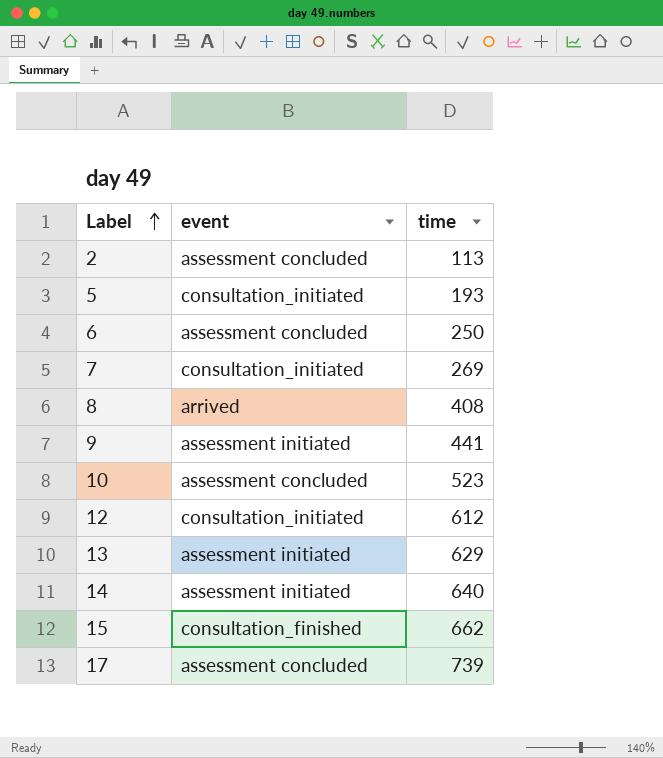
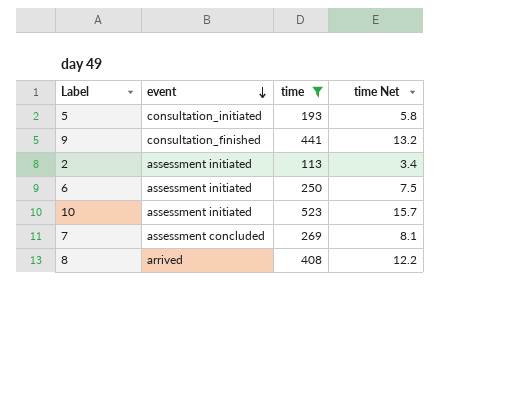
filter: none -> time <= 523
row order: Label ascending -> event descending
column time Net | formula: none -> [time] * 0.03
9 | event: assessment initiated -> consultation_finished
2 | event: assessment concluded -> assessment initiated
6 | event: assessment concluded -> assessment initiated
10 | event: assessment concluded -> assessment initiated
7 | event: consultation_initiated -> assessment concluded

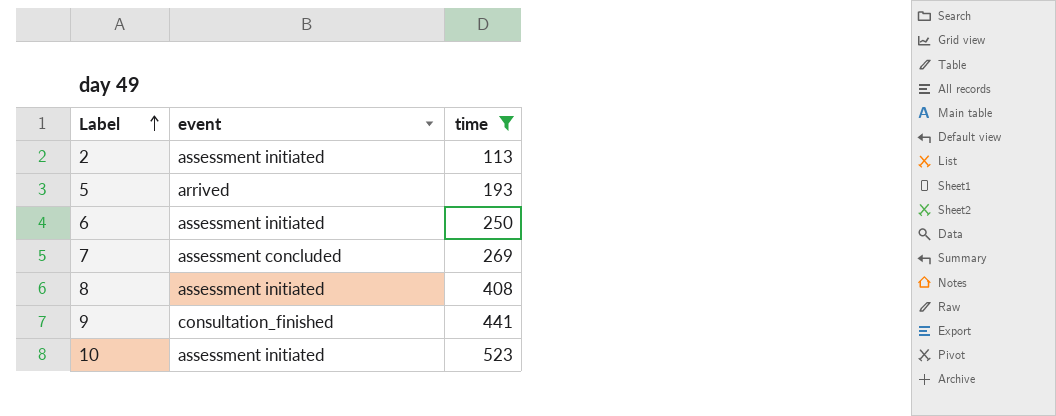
row order: event descending -> Label ascending
column time Net | formula: [time] * 0.03 -> none
5 | event: consultation_initiated -> arrived
8 | event: arrived -> assessment initiated

